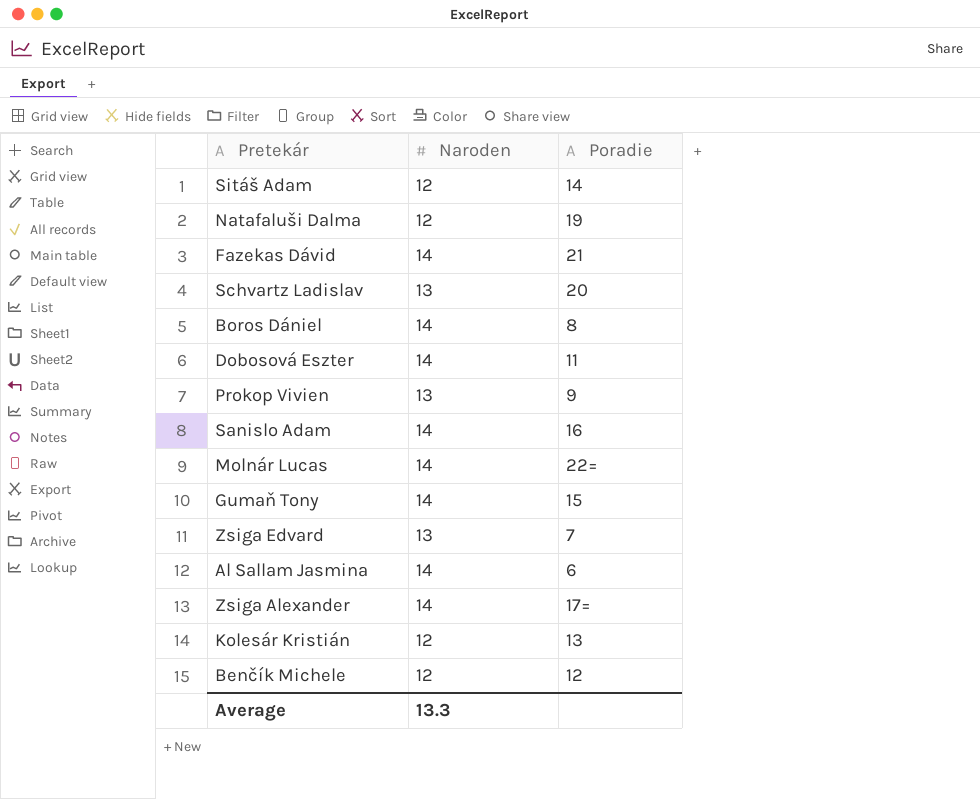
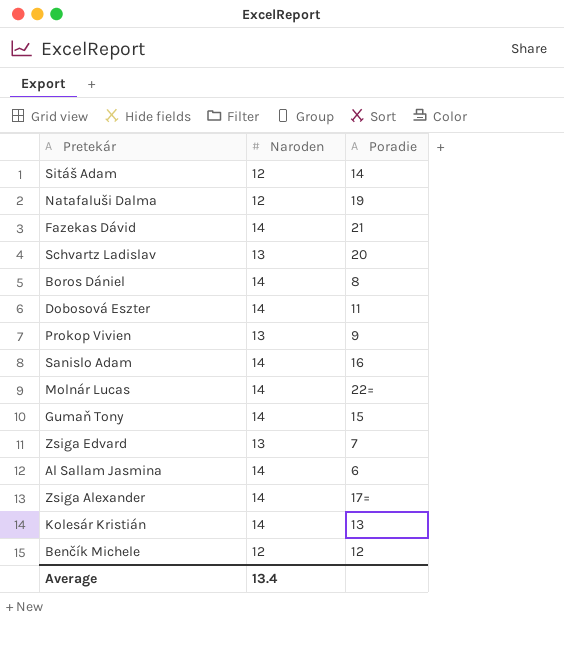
Kolesár Kristián | Naroden: 12 -> 14
Average | Naroden: 13.3 -> 13.4

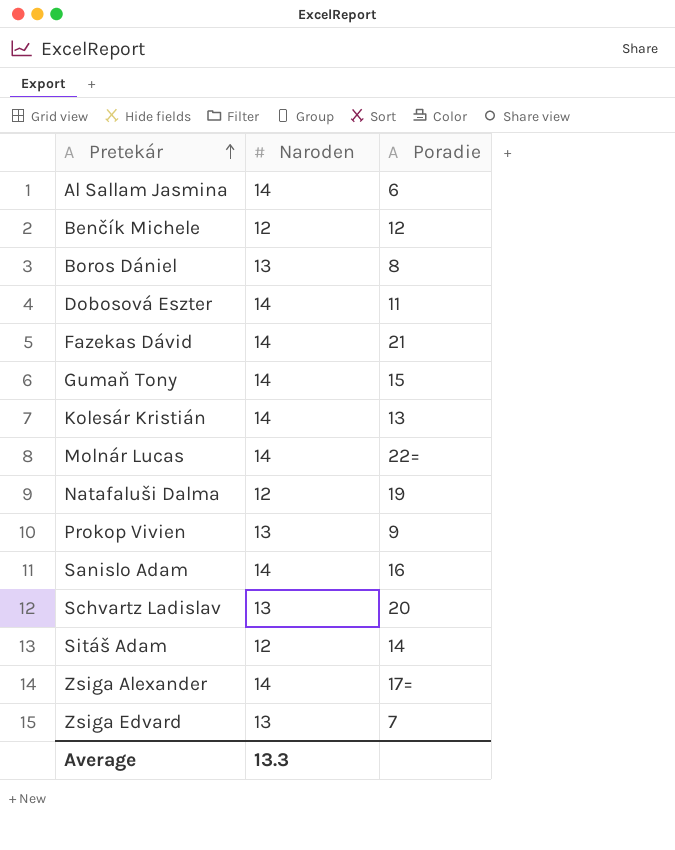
row order: none -> Pretekár ascending
Boros Dániel | Naroden: 14 -> 13
Average | Naroden: 13.4 -> 13.3

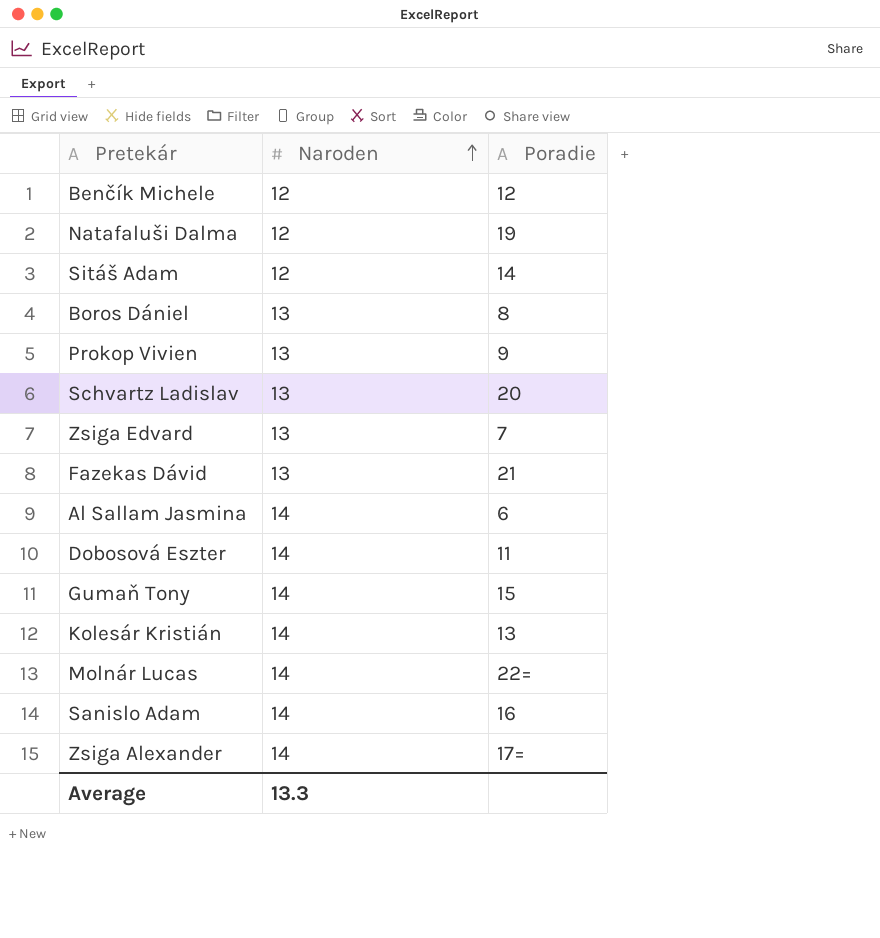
row order: Pretekár ascending -> Naroden ascending
Fazekas Dávid | Naroden: 14 -> 13

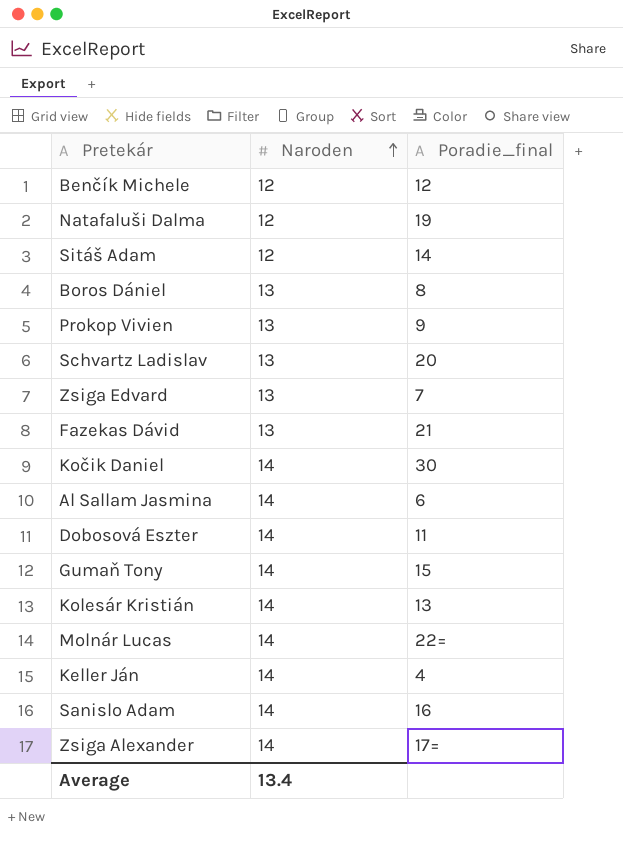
column name: Poradie -> Poradie_final
row Kočik Daniel: none -> 14 | 30
row Keller Ján: none -> 14 | 4
Average | Naroden: 13.3 -> 13.4

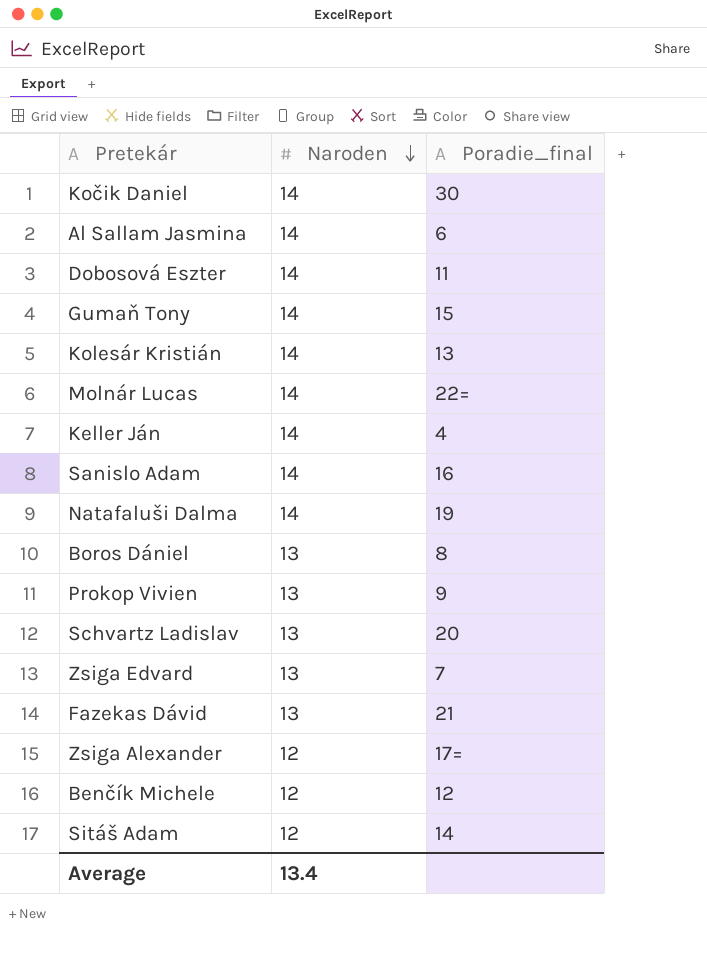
row order: Naroden ascending -> Naroden descending
Natafaluši Dalma | Naroden: 12 -> 14
Zsiga Alexander | Naroden: 14 -> 12

